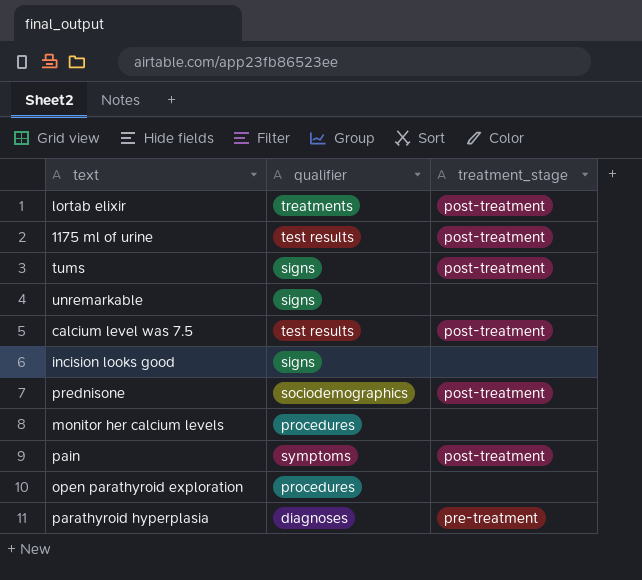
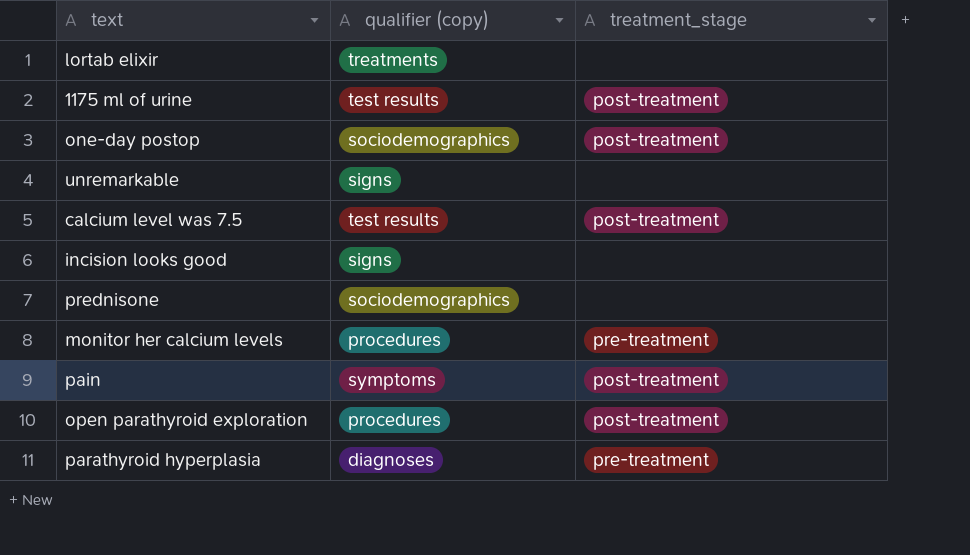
column name: qualifier -> qualifier (copy)
row tums: signs | post-treatment -> none
lortab elixir | treatment_stage: post-treatment -> none
row one-day postop: none -> sociodemographics | post-treatment
prednisone | treatment_stage: post-treatment -> none
monitor her calcium levels | treatment_stage: none -> pre-treatment
open parathyroid exploration | treatment_stage: none -> post-treatment

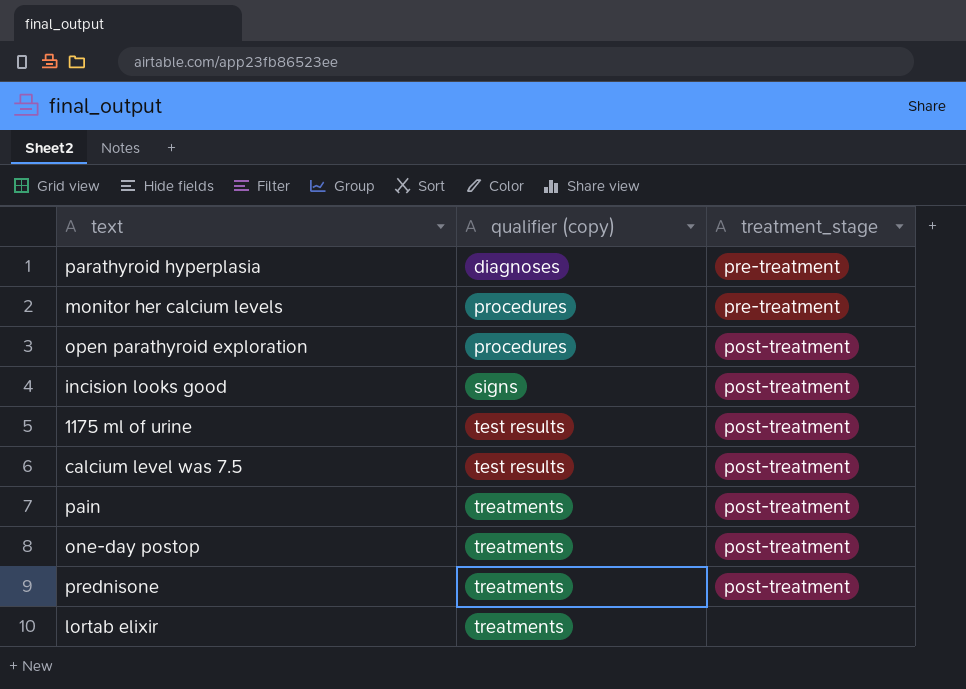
row order: none -> qualifier (copy) ascending
row unremarkable: signs | none -> none
incision looks good | treatment_stage: none -> post-treatment
pain | qualifier (copy): symptoms -> treatments
one-day postop | qualifier (copy): sociodemographics -> treatments
prednisone | qualifier (copy): sociodemographics -> treatments
prednisone | treatment_stage: none -> post-treatment

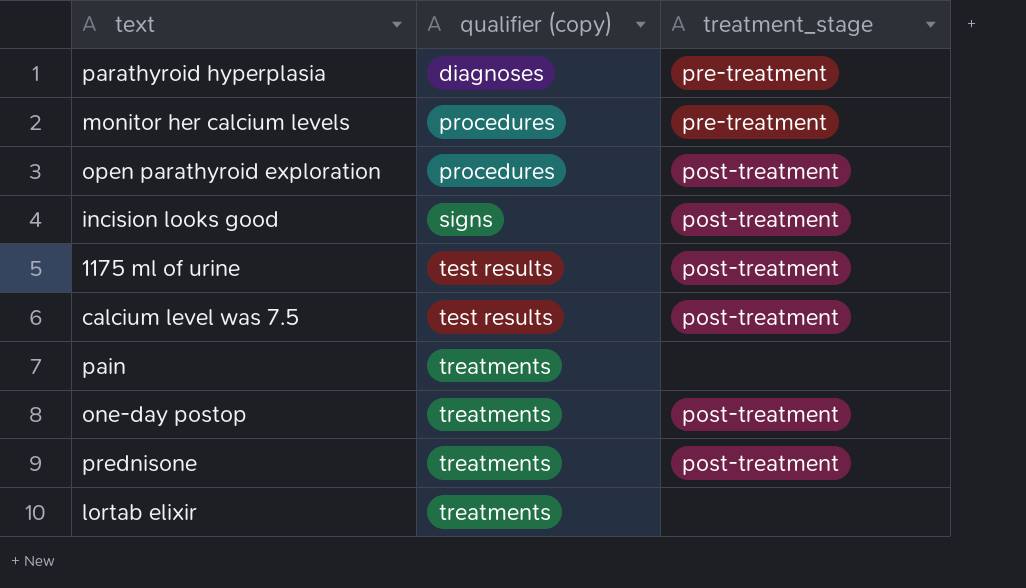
pain | treatment_stage: post-treatment -> none

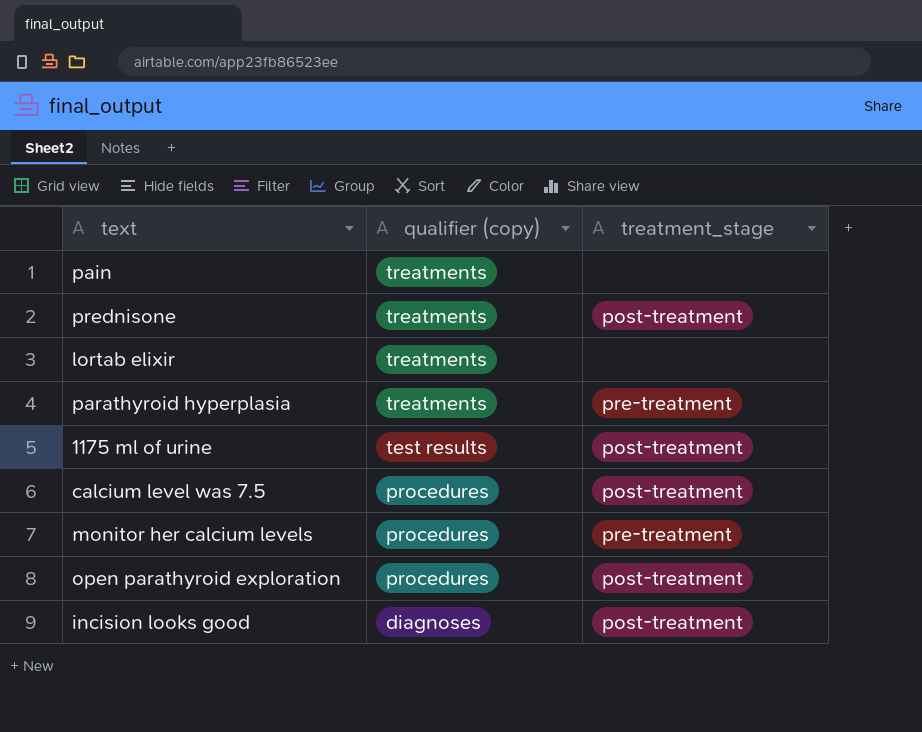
row order: qualifier (copy) ascending -> qualifier (copy) descending
row one-day postop: treatments | post-treatment -> none
parathyroid hyperplasia | qualifier (copy): diagnoses -> treatments
calcium level was 7.5 | qualifier (copy): test results -> procedures
incision looks good | qualifier (copy): signs -> diagnoses

